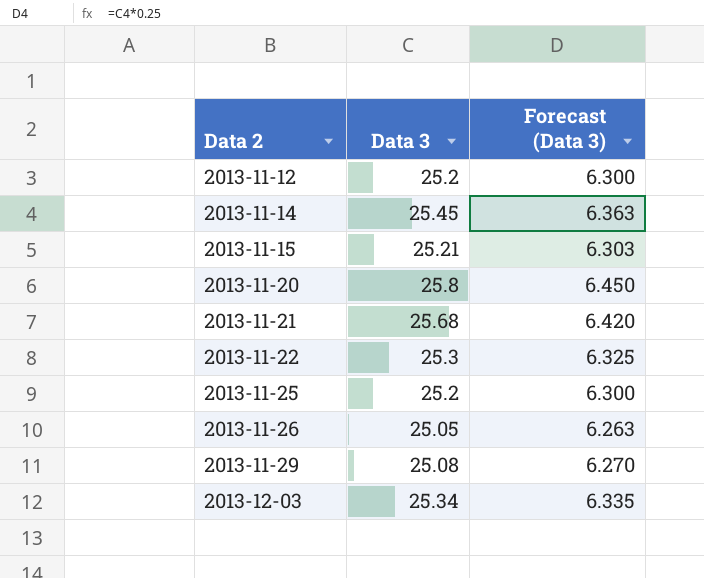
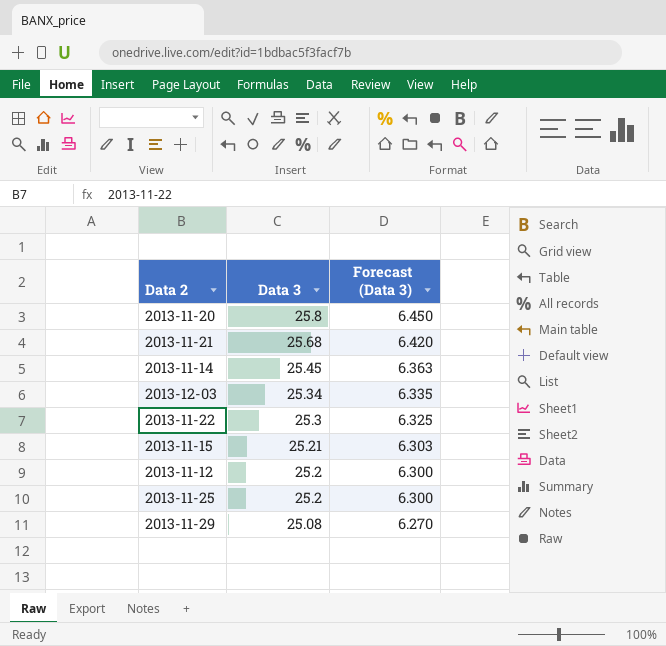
row order: Data 2 ascending -> Data 3 descending
row 2013-11-26: 25.05 | 6.263 -> none

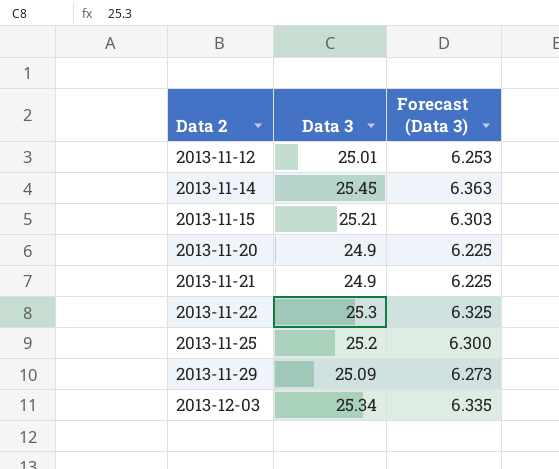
row order: Data 3 descending -> Data 2 ascending
2013-11-12 | Data 3: 25.2 -> 25.01
2013-11-12 | Forecast (Data 3): 6.300 -> 6.253
2013-11-20 | Data 3: 25.8 -> 24.9
2013-11-20 | Forecast (Data 3): 6.450 -> 6.225
2013-11-21 | Data 3: 25.68 -> 24.9
2013-11-21 | Forecast (Data 3): 6.420 -> 6.225
2013-11-29 | Data 3: 25.08 -> 25.09
2013-11-29 | Forecast (Data 3): 6.270 -> 6.273

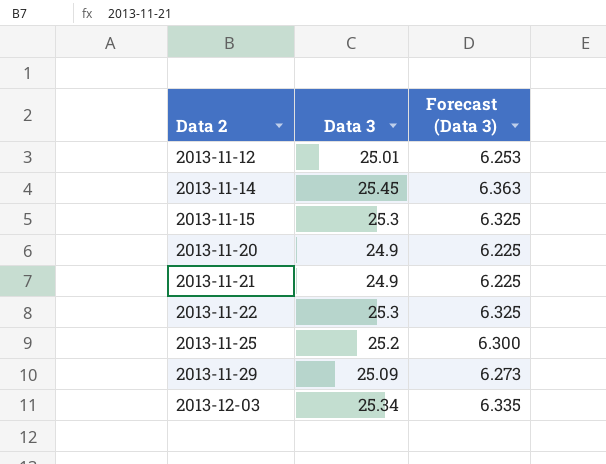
2013-11-15 | Data 3: 25.21 -> 25.3
2013-11-15 | Forecast (Data 3): 6.303 -> 6.325

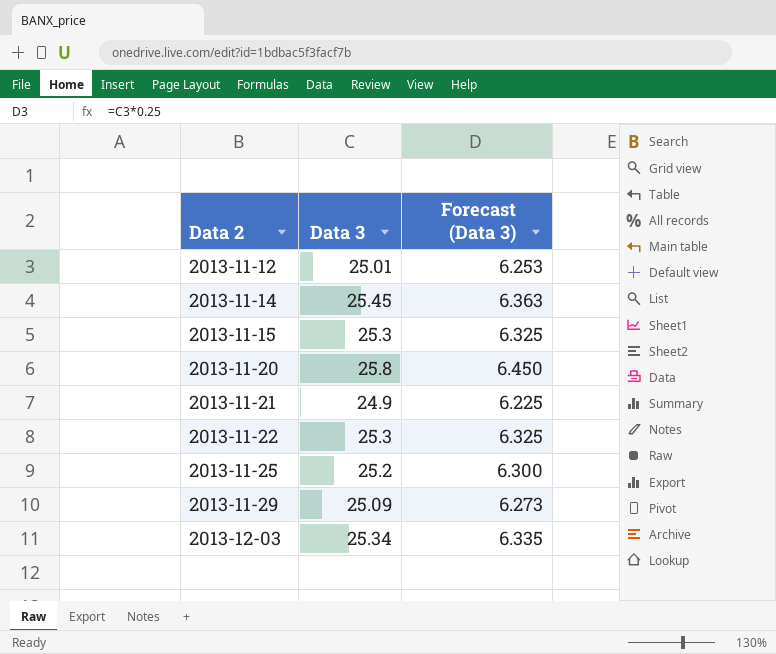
2013-11-20 | Data 3: 24.9 -> 25.8
2013-11-20 | Forecast (Data 3): 6.225 -> 6.450

